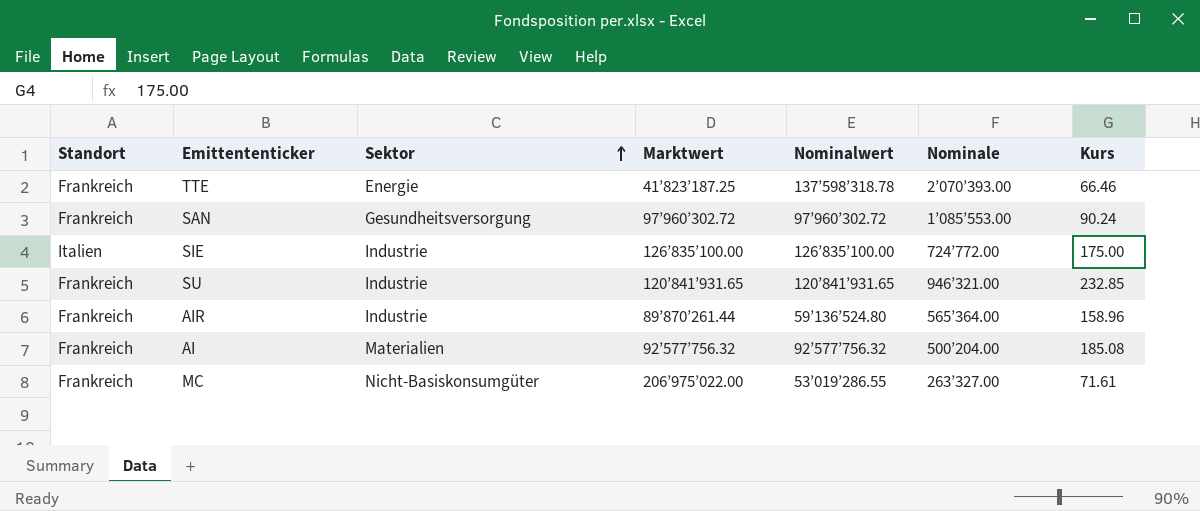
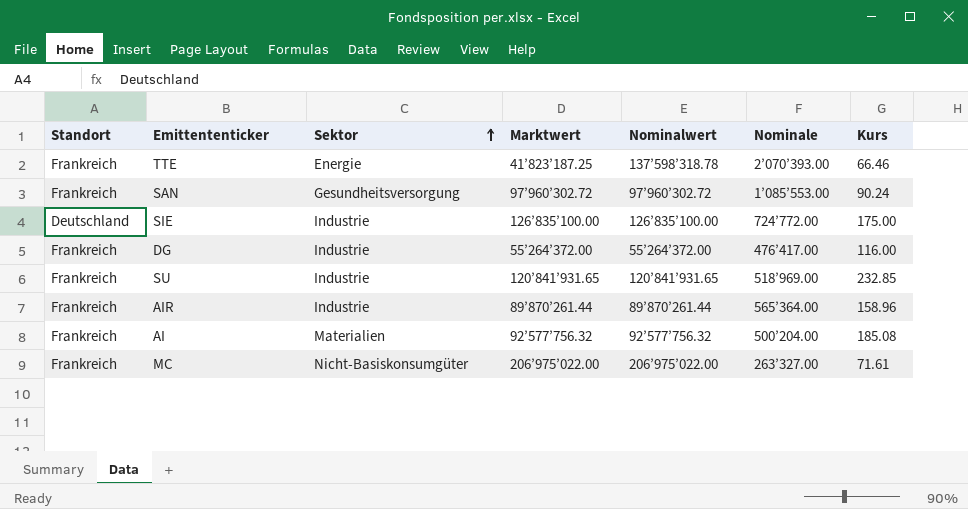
SIE | Standort: Italien -> Deutschland
row DG: none -> Frankreich | Industrie | 55’264’372.00 | 55’264’372.00 | 476’417.00 | 116.00
SU | Nominale: 946’321.00 -> 518’969.00
AIR | Nominalwert: 59’136’524.80 -> 89’870’261.44
MC | Nominalwert: 53’019’286.55 -> 206’975’022.00

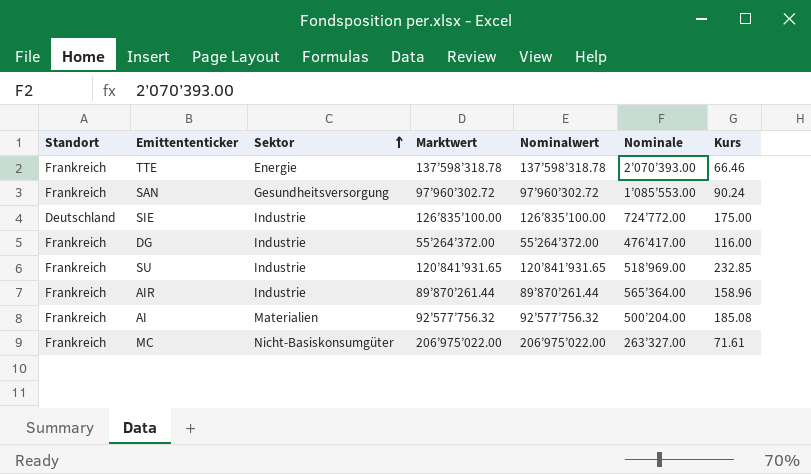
TTE | Marktwert: 41’823’187.25 -> 137’598’318.78

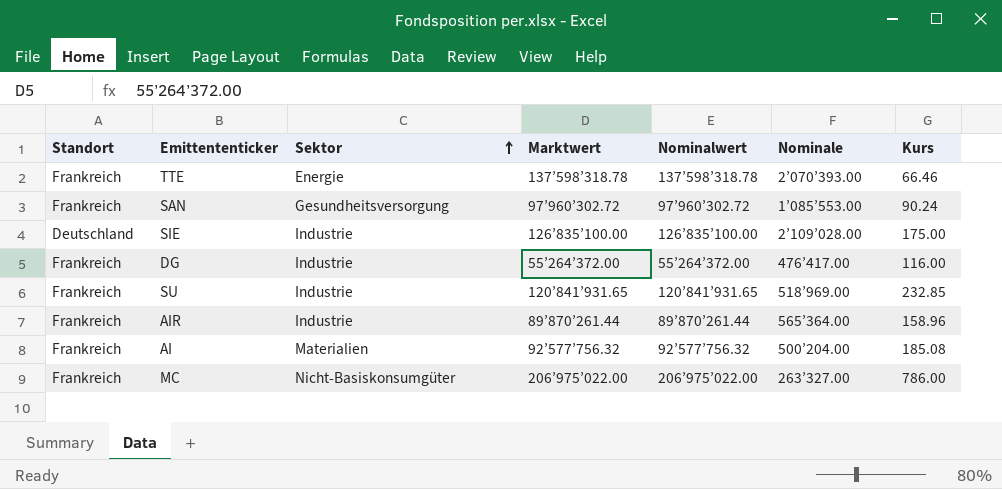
SIE | Nominale: 724’772.00 -> 2’109’028.00
MC | Kurs: 71.61 -> 786.00

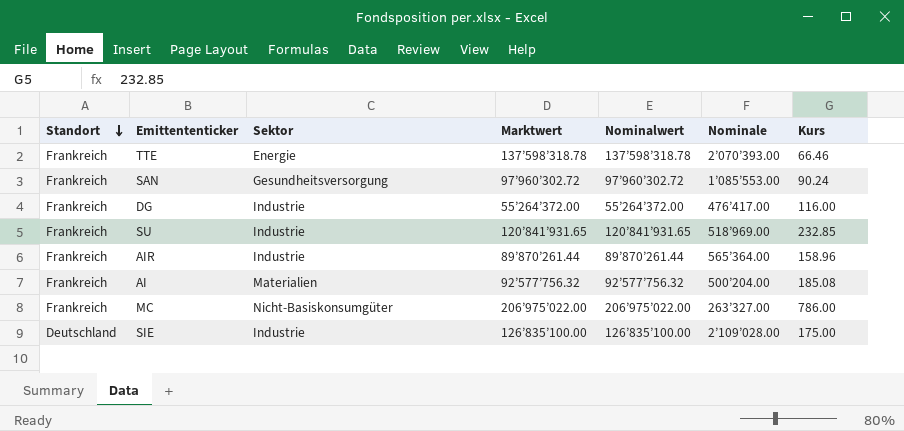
row order: Sektor ascending -> Standort descending

